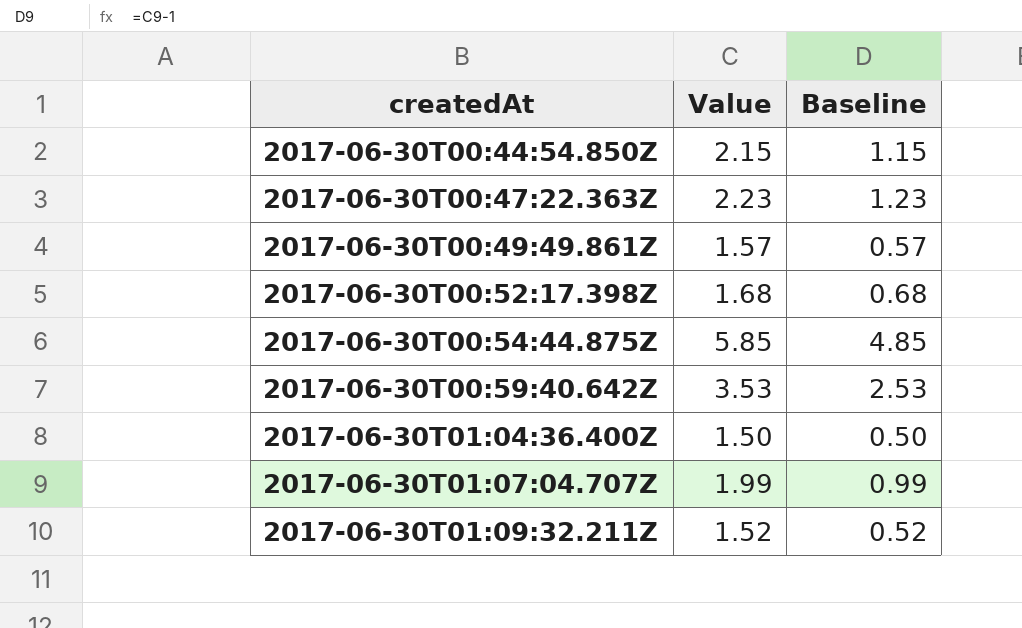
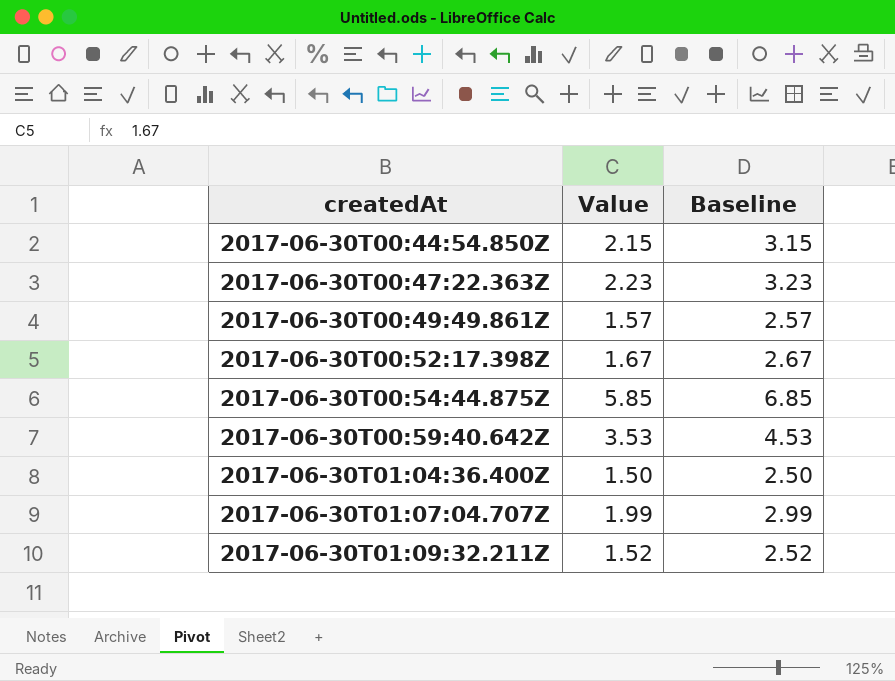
column Baseline | formula: [Value] - 1 -> [Value] + 1
2017-06-30T00:52:17.398Z | Value: 1.68 -> 1.67

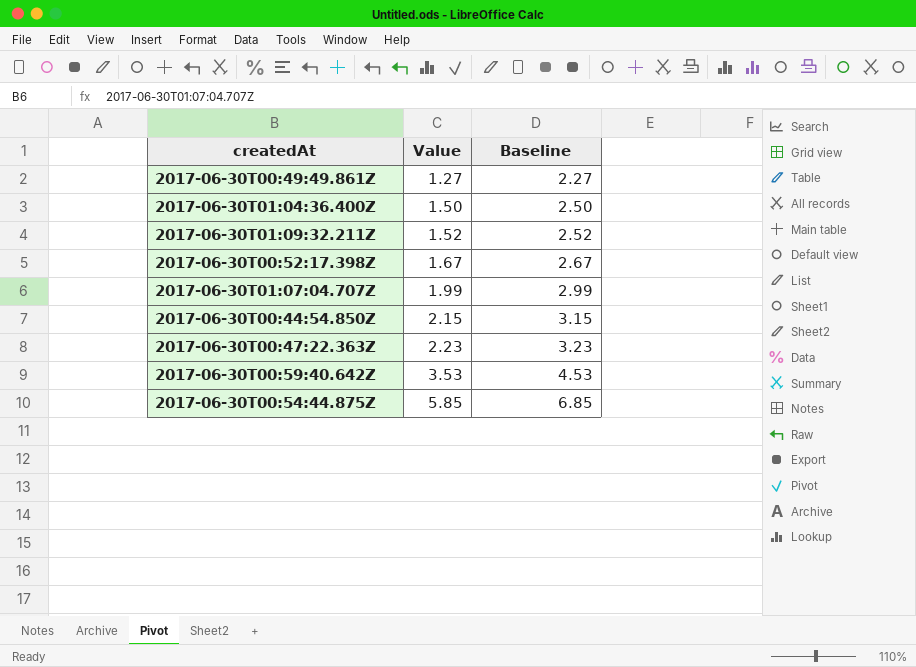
row order: createdAt ascending -> Value ascending
2017-06-30T00:49:49.861Z | Value: 1.57 -> 1.27
2017-06-30T00:49:49.861Z | Baseline: 2.57 -> 2.27

